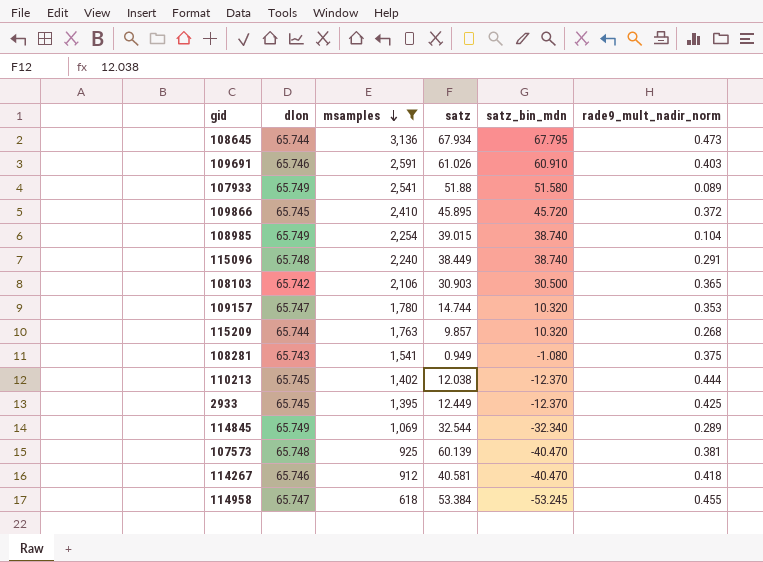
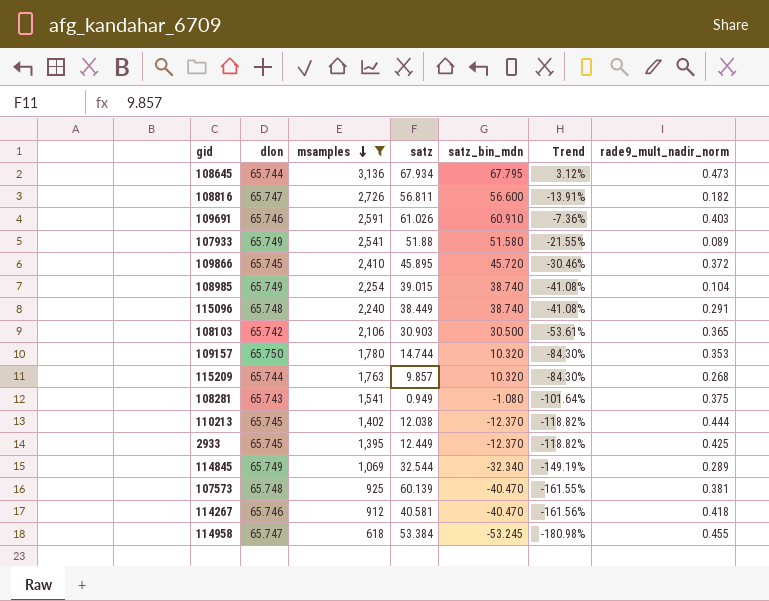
column Trend | formula: none -> ([satz_bin_mdn] - [dlon]) / [dlon]
row 108816: none -> 65.747 | 2,726 | 56.811 | 56.600 | -13.91% | 0.182
109157 | dlon: 65.747 -> 65.750

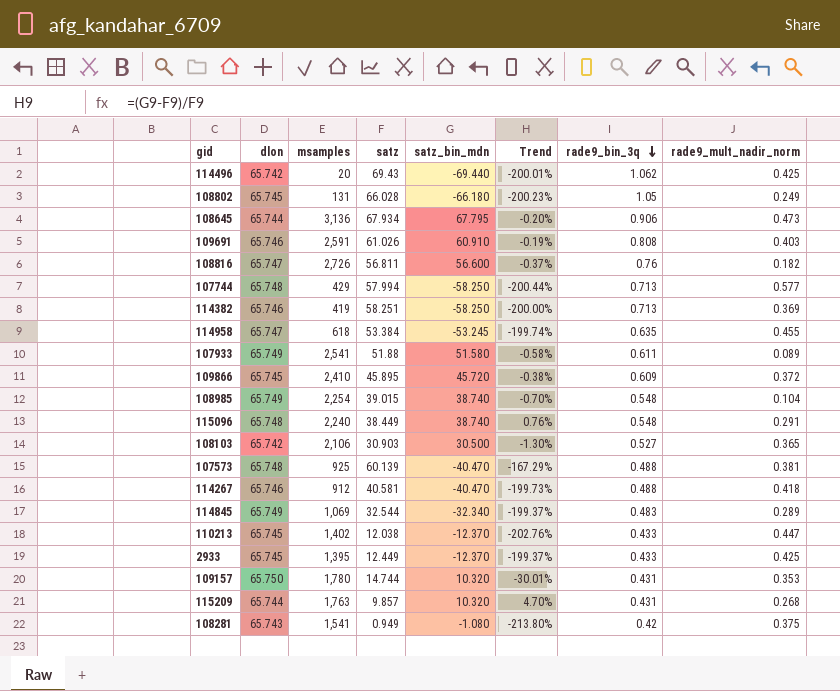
filter: msamples >= 618 -> none
row order: msamples descending -> rade9_bin_3q descending
column Trend | formula: ([satz_bin_mdn] - [dlon]) / [dlon] -> ([satz_bin_mdn] - [satz]) / [satz]
column rade9_bin_3q | position: none -> 7
110213 | rade9_mult_nadir_norm: 0.444 -> 0.447

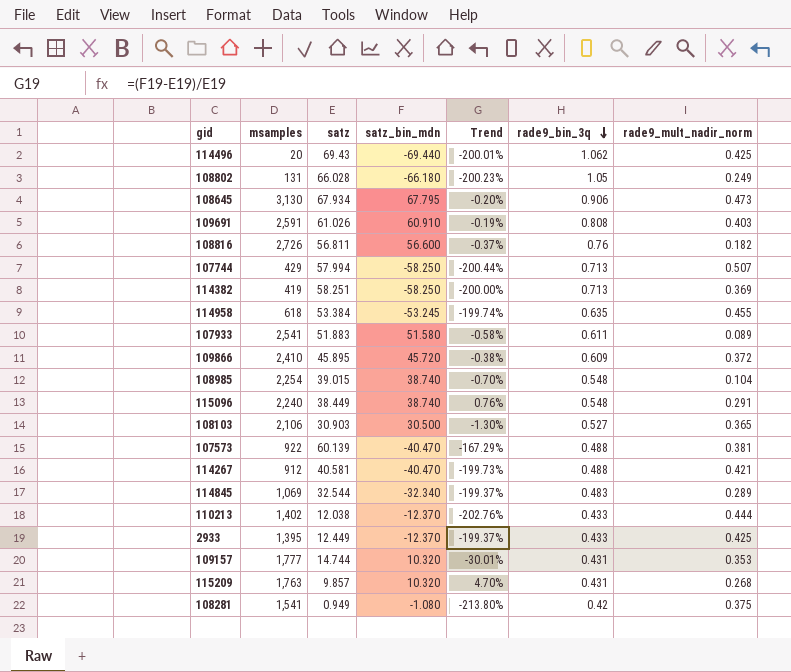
column dlon | position: 2 -> none
108645 | msamples: 3,136 -> 3,130
107744 | rade9_mult_nadir_norm: 0.577 -> 0.507
107933 | satz: 51.88 -> 51.883
107573 | msamples: 925 -> 922
114267 | rade9_mult_nadir_norm: 0.418 -> 0.421
110213 | rade9_mult_nadir_norm: 0.447 -> 0.444
109157 | msamples: 1,780 -> 1,777

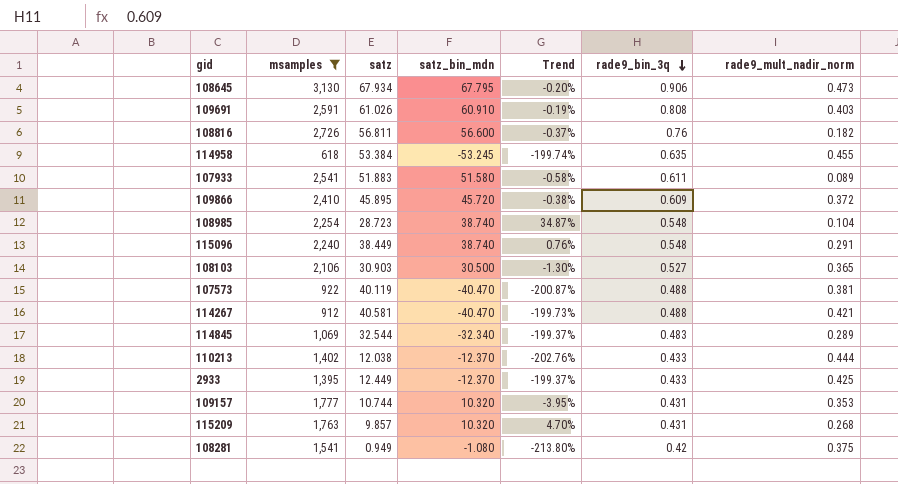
filter: none -> msamples >= 618
108985 | satz: 39.015 -> 28.723
108985 | Trend: -0.70% -> 34.87%
107573 | satz: 60.139 -> 40.119
107573 | Trend: -167.29% -> -200.87%
109157 | satz: 14.744 -> 10.744
109157 | Trend: -30.01% -> -3.95%

